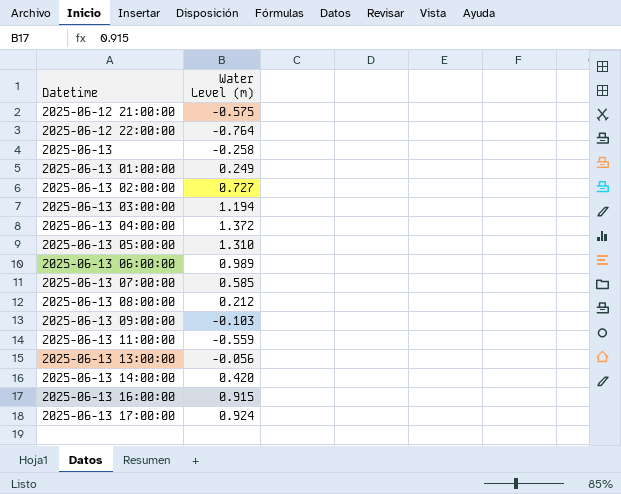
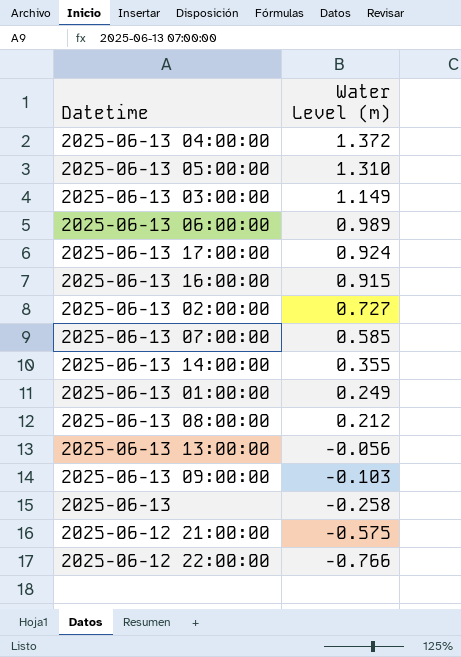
row order: Datetime ascending -> Water Level (m) descending
row 2025-06-13 11:00:00: -0.559 -> none
2025-06-13 03:00:00 | Water Level (m): 1.194 -> 1.149
2025-06-13 14:00:00 | Water Level (m): 0.420 -> 0.355
2025-06-12 22:00:00 | Water Level (m): -0.764 -> -0.766

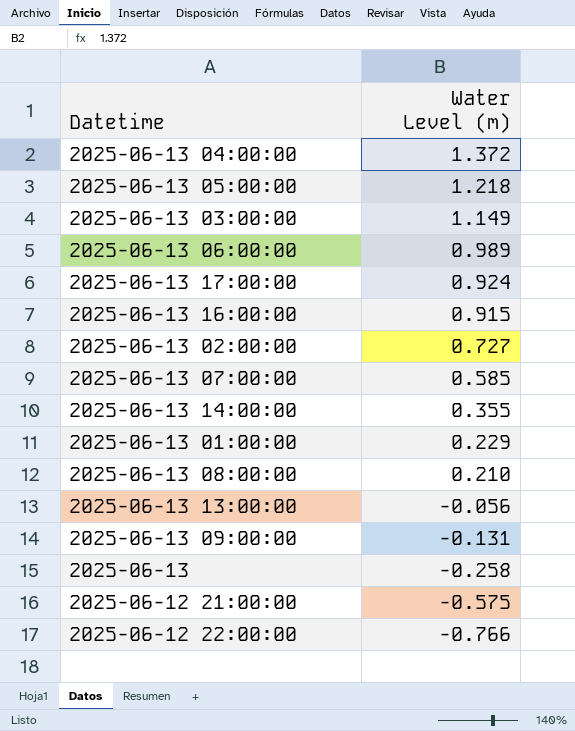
2025-06-13 05:00:00 | Water Level (m): 1.310 -> 1.218
2025-06-13 01:00:00 | Water Level (m): 0.249 -> 0.229
2025-06-13 08:00:00 | Water Level (m): 0.212 -> 0.210
2025-06-13 09:00:00 | Water Level (m): -0.103 -> -0.131

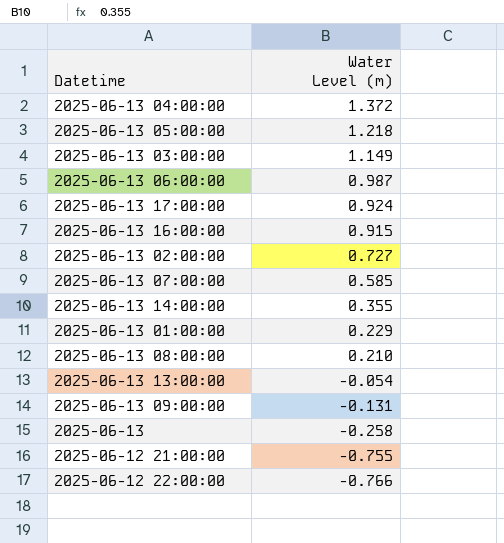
2025-06-13 06:00:00 | Water Level (m): 0.989 -> 0.987
2025-06-13 13:00:00 | Water Level (m): -0.056 -> -0.054
2025-06-12 21:00:00 | Water Level (m): -0.575 -> -0.755

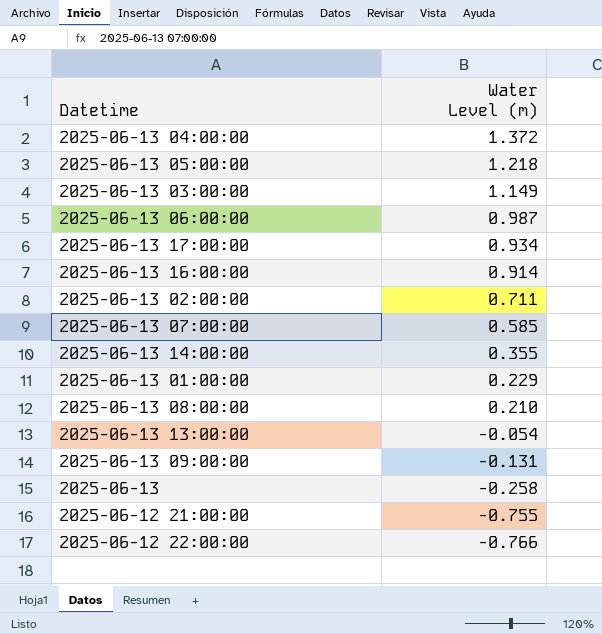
2025-06-13 17:00:00 | Water Level (m): 0.924 -> 0.934
2025-06-13 16:00:00 | Water Level (m): 0.915 -> 0.914
2025-06-13 02:00:00 | Water Level (m): 0.727 -> 0.711

